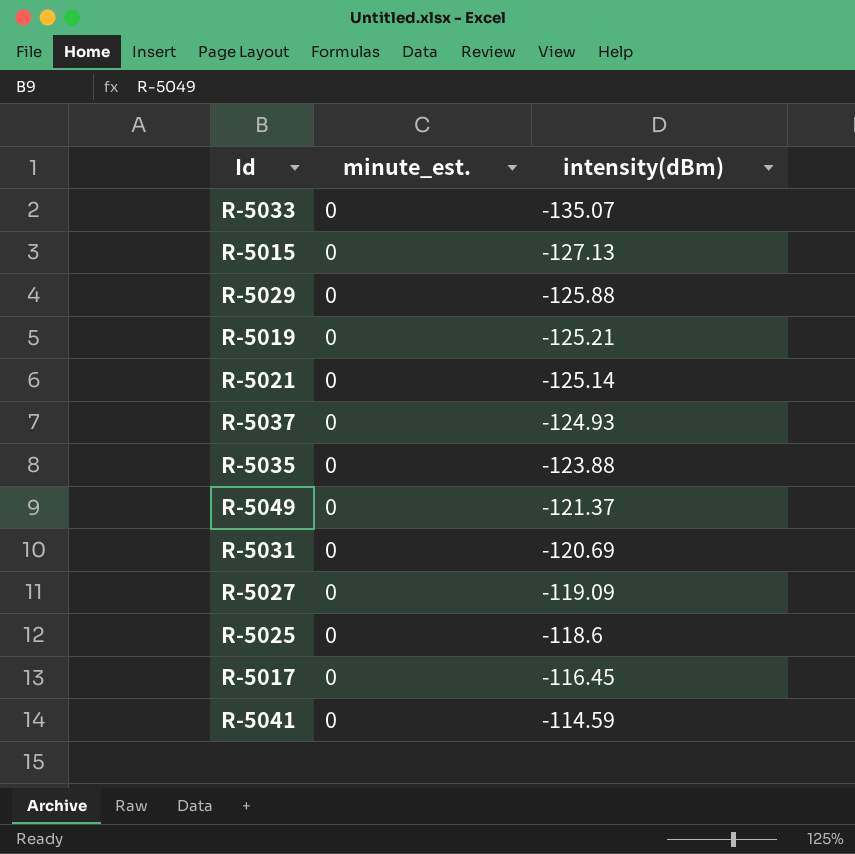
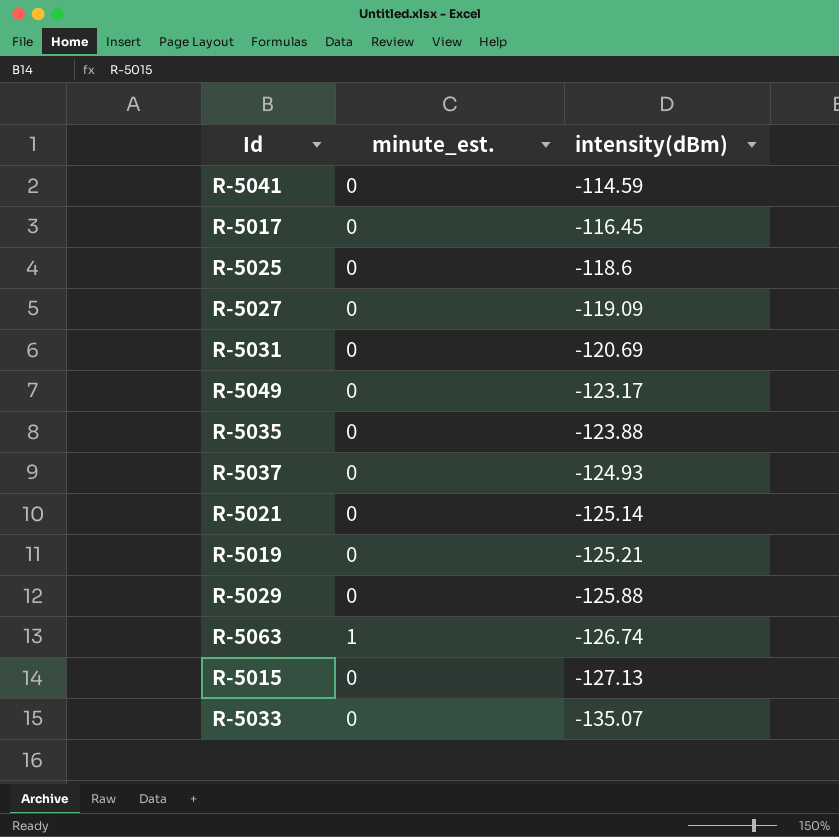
row order: intensity(dBm) ascending -> intensity(dBm) descending
R-5049 | intensity(dBm): -121.37 -> -123.17
row R-5063: none -> 1 | -126.74

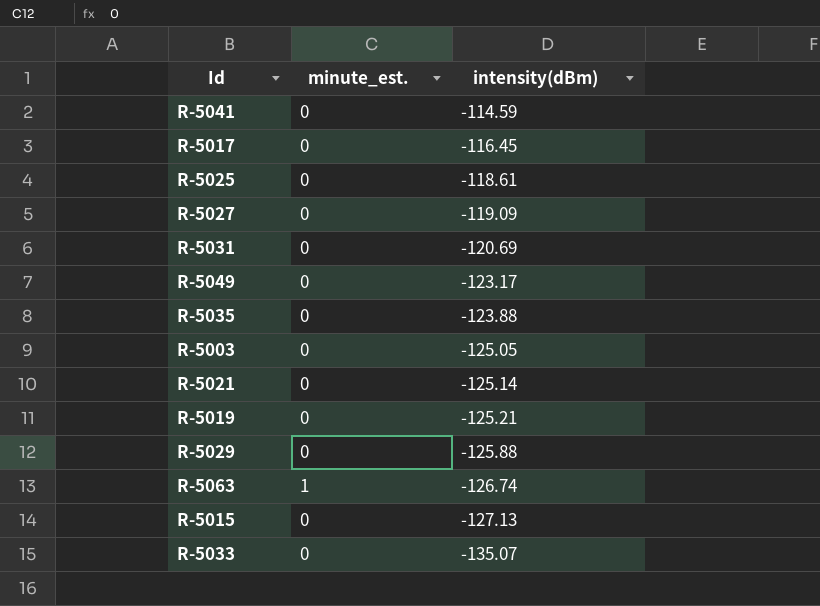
row R-5037: 0 | -124.93 -> none
R-5025 | intensity(dBm): -118.6 -> -118.61
row R-5003: none -> 0 | -125.05

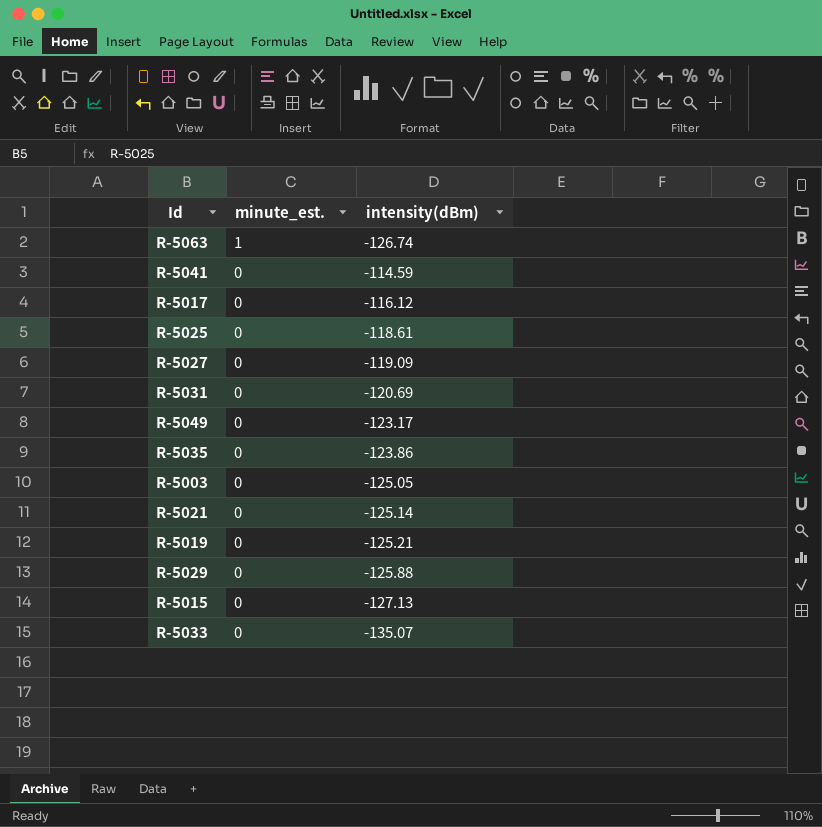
row order: intensity(dBm) descending -> minute_est. descending
R-5017 | intensity(dBm): -116.45 -> -116.12
R-5035 | intensity(dBm): -123.88 -> -123.86

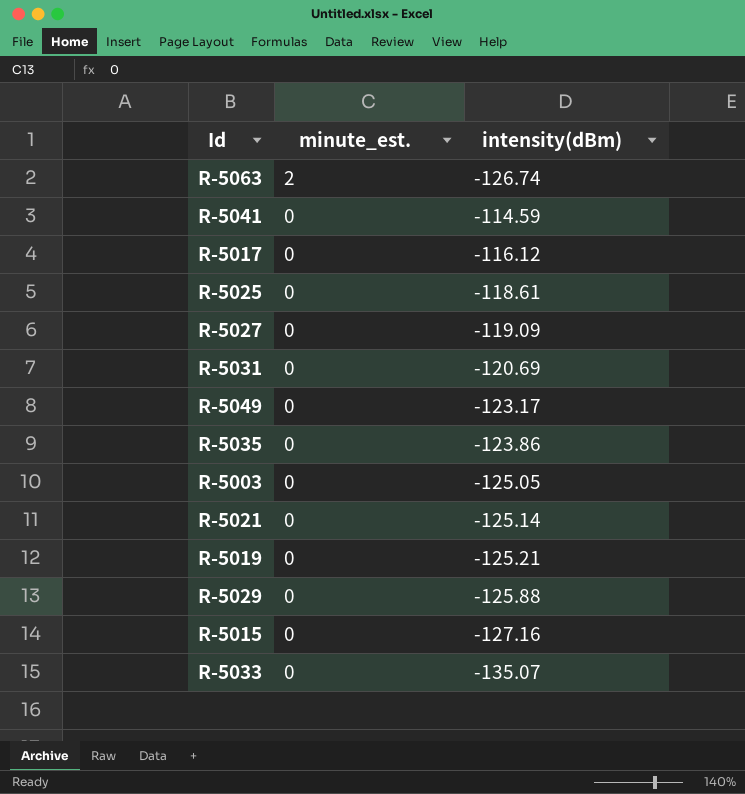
R-5063 | minute_est.: 1 -> 2
R-5015 | intensity(dBm): -127.13 -> -127.16

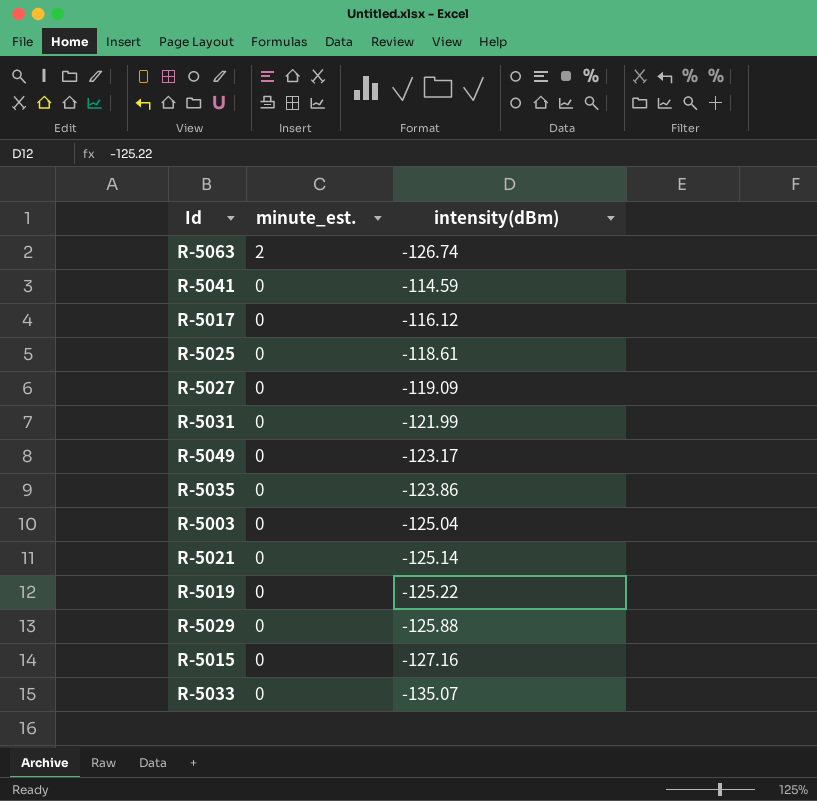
R-5031 | intensity(dBm): -120.69 -> -121.99
R-5003 | intensity(dBm): -125.05 -> -125.04
R-5019 | intensity(dBm): -125.21 -> -125.22

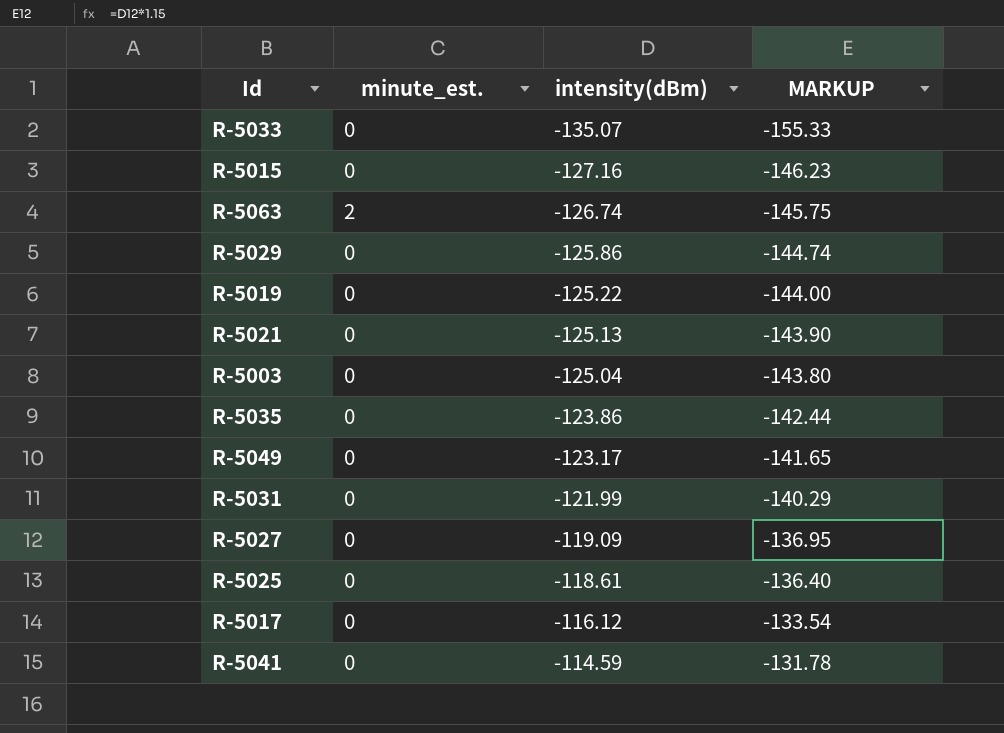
row order: minute_est. descending -> intensity(dBm) ascending
column MARKUP | formula: none -> [intensity(dBm)] * 1.15
R-5029 | intensity(dBm): -125.88 -> -125.86
R-5021 | intensity(dBm): -125.14 -> -125.13

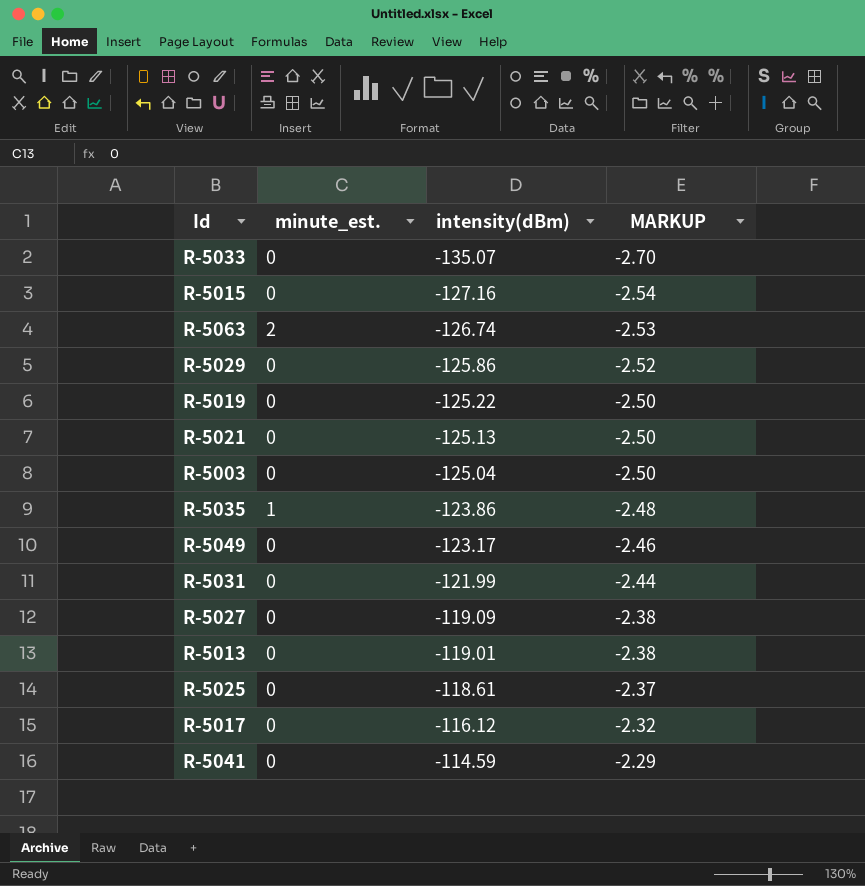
column MARKUP | formula: [intensity(dBm)] * 1.15 -> [intensity(dBm)] * 0.02
R-5035 | minute_est.: 0 -> 1
row R-5013: none -> 0 | -119.01 | -2.38

